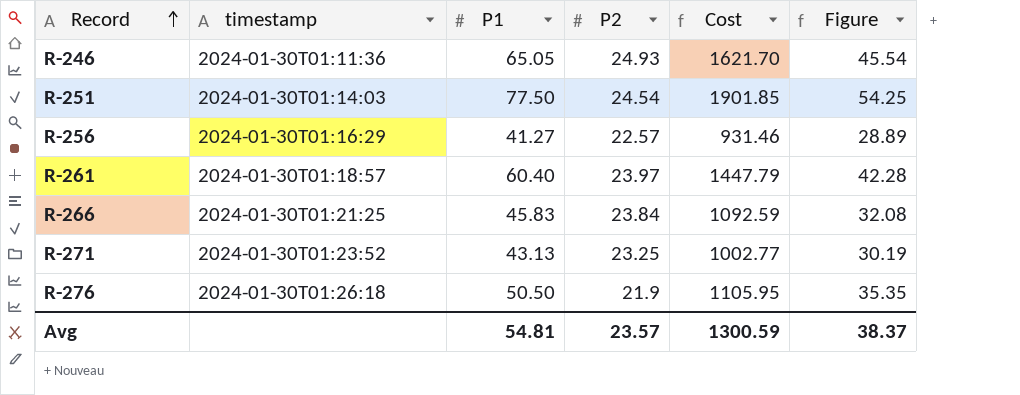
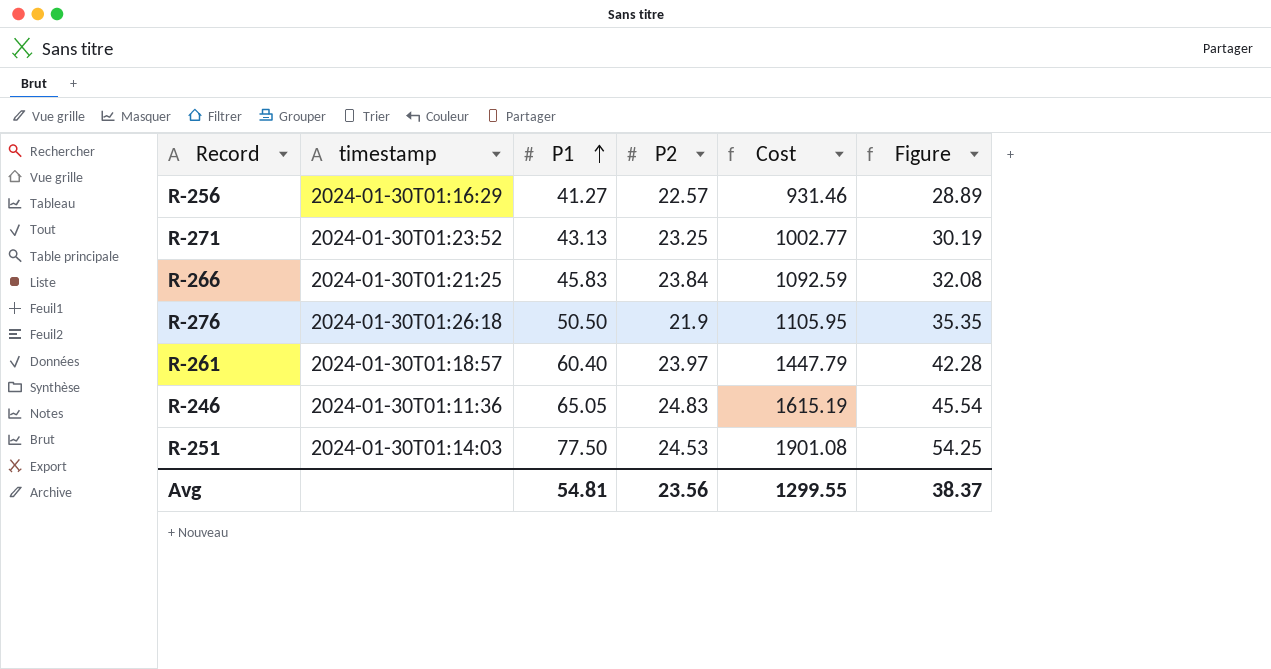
row order: Record ascending -> P1 ascending
R-246 | P2: 24.93 -> 24.83
R-246 | Cost: 1621.70 -> 1615.19
R-251 | P2: 24.54 -> 24.53
R-251 | Cost: 1901.85 -> 1901.08
Avg | P2: 23.57 -> 23.56
Avg | Cost: 1300.59 -> 1299.55

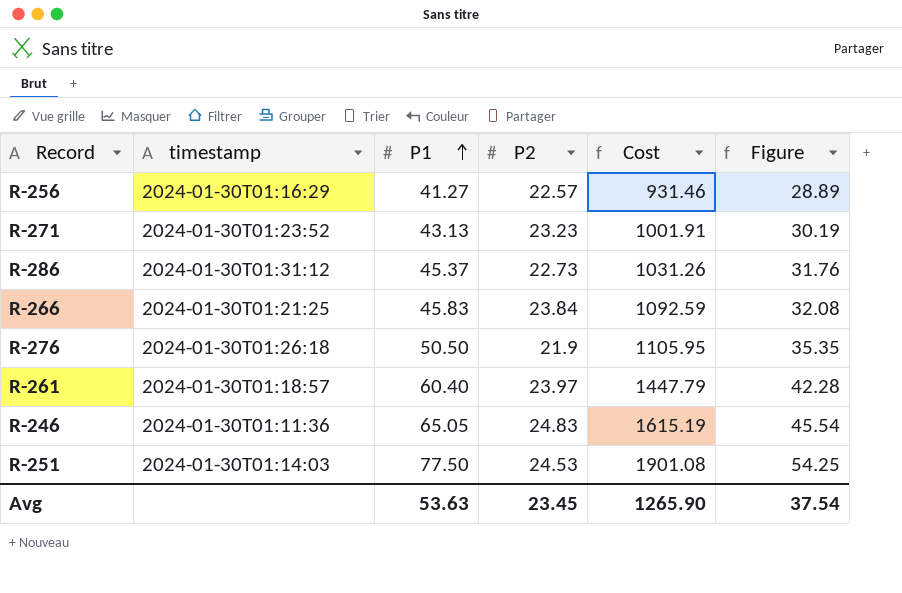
R-271 | P2: 23.25 -> 23.23
R-271 | Cost: 1002.77 -> 1001.91
row R-286: none -> 2024-01-30T01:31:12 | 45.37 | 22.73 | 1031.26 | 31.76
Avg | P1: 54.81 -> 53.63
Avg | P2: 23.56 -> 23.45
Avg | Cost: 1299.55 -> 1265.90
Avg | Figure: 38.37 -> 37.54

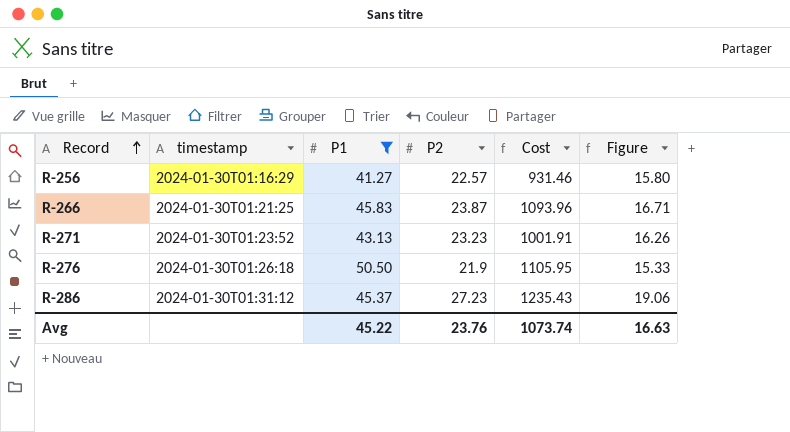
filter: none -> P1 <= 50.50
row order: P1 ascending -> Record ascending
column Figure | formula: [P1] * 0.7 -> [P2] * 0.7
R-266 | P2: 23.84 -> 23.87
R-266 | Cost: 1092.59 -> 1093.96
R-286 | P2: 22.73 -> 27.23
R-286 | Cost: 1031.26 -> 1235.43
Avg | P1: 53.63 -> 45.22
Avg | P2: 23.45 -> 23.76
Avg | Cost: 1265.90 -> 1073.74
Avg | Figure: 37.54 -> 16.63

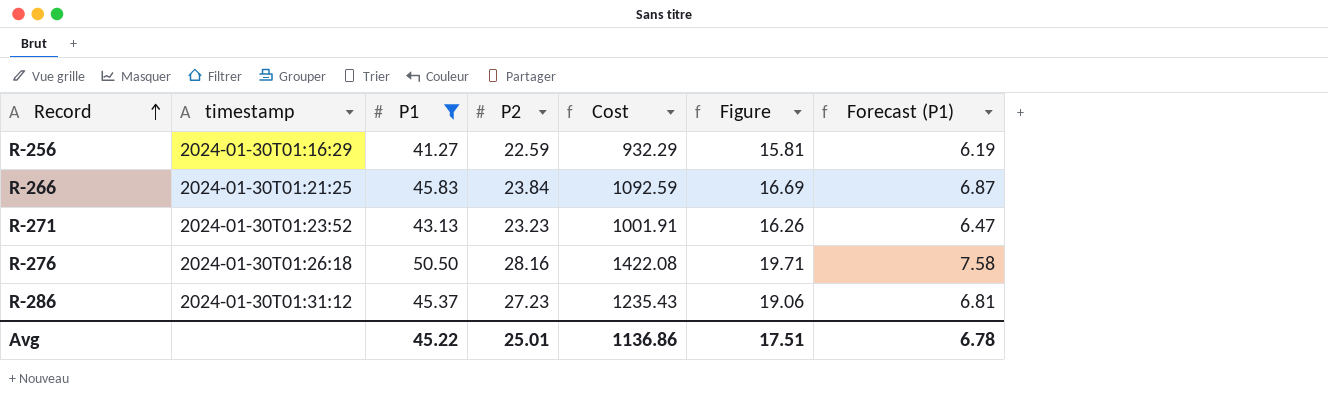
column Forecast (P1) | formula: none -> [P1] * 0.15
R-256 | P2: 22.57 -> 22.59
R-256 | Cost: 931.46 -> 932.29
R-256 | Figure: 15.80 -> 15.81
R-266 | P2: 23.87 -> 23.84
R-266 | Cost: 1093.96 -> 1092.59
R-266 | Figure: 16.71 -> 16.69
R-276 | P2: 21.9 -> 28.16
R-276 | Cost: 1105.95 -> 1422.08
R-276 | Figure: 15.33 -> 19.71
Avg | P2: 23.76 -> 25.01
Avg | Cost: 1073.74 -> 1136.86
Avg | Figure: 16.63 -> 17.51

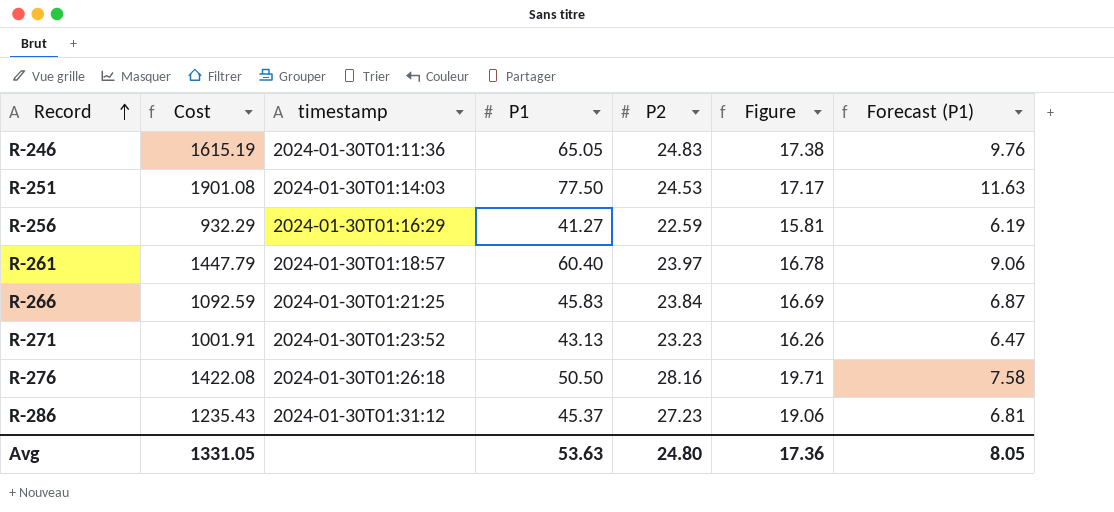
filter: P1 <= 50.50 -> none
column Cost | position: 5 -> 2
Avg | Cost: 1136.86 -> 1331.05
Avg | P1: 45.22 -> 53.63
Avg | P2: 25.01 -> 24.80
Avg | Figure: 17.51 -> 17.36
Avg | Forecast (P1): 6.78 -> 8.05

